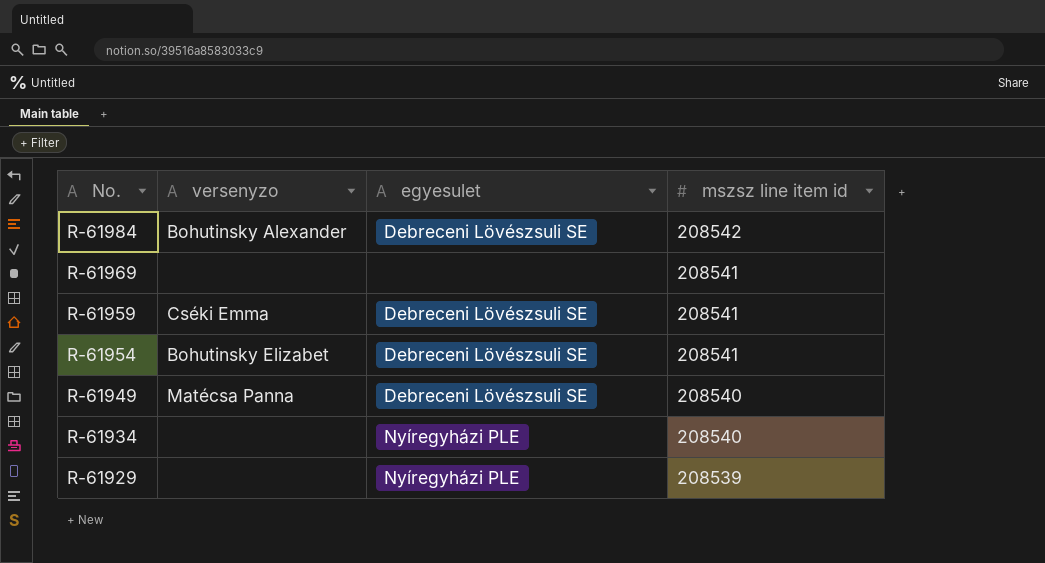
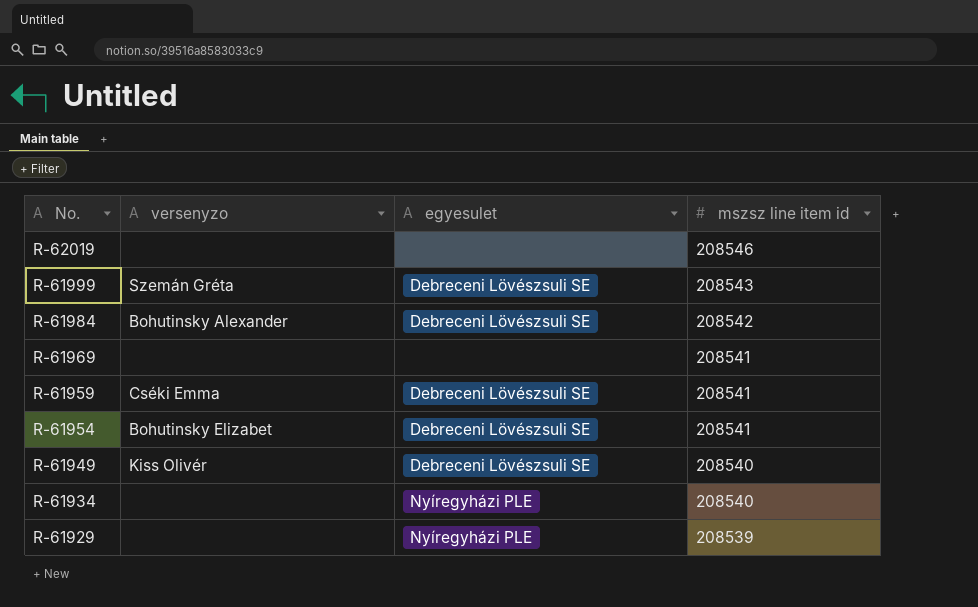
row R-62019: none -> none | none | 208546
row R-61999: none -> Szemán Gréta | Debreceni Lövészsuli SE | 208543
R-61949 | versenyzo: Matécsa Panna -> Kiss Olivér

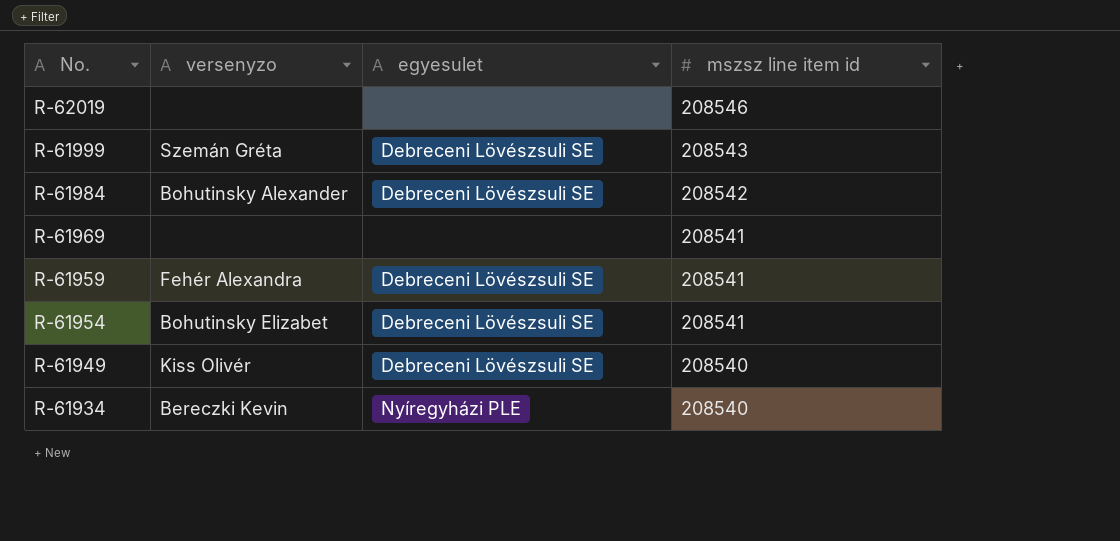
row R-61929: none | Nyíregyházi PLE | 208539 -> none
R-61959 | versenyzo: Cséki Emma -> Fehér Alexandra
R-61934 | versenyzo: none -> Bereczki Kevin

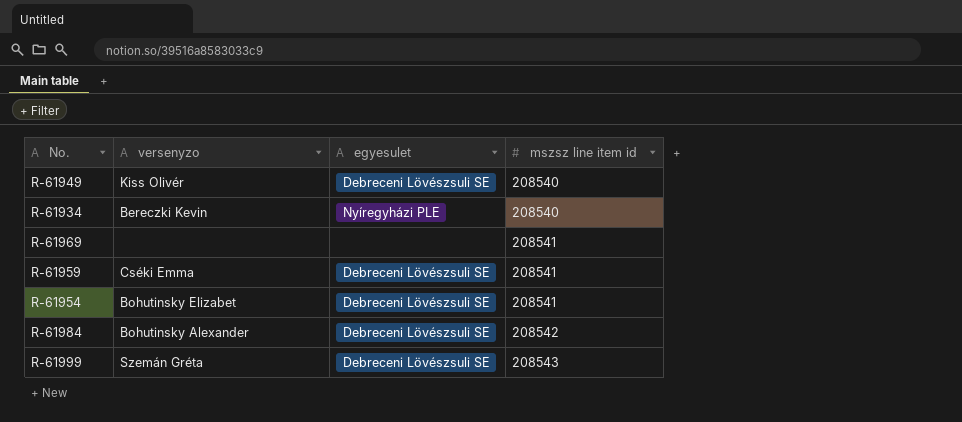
row order: No. descending -> mszsz line item id ascending
row R-62019: none | none | 208546 -> none
R-61959 | versenyzo: Fehér Alexandra -> Cséki Emma

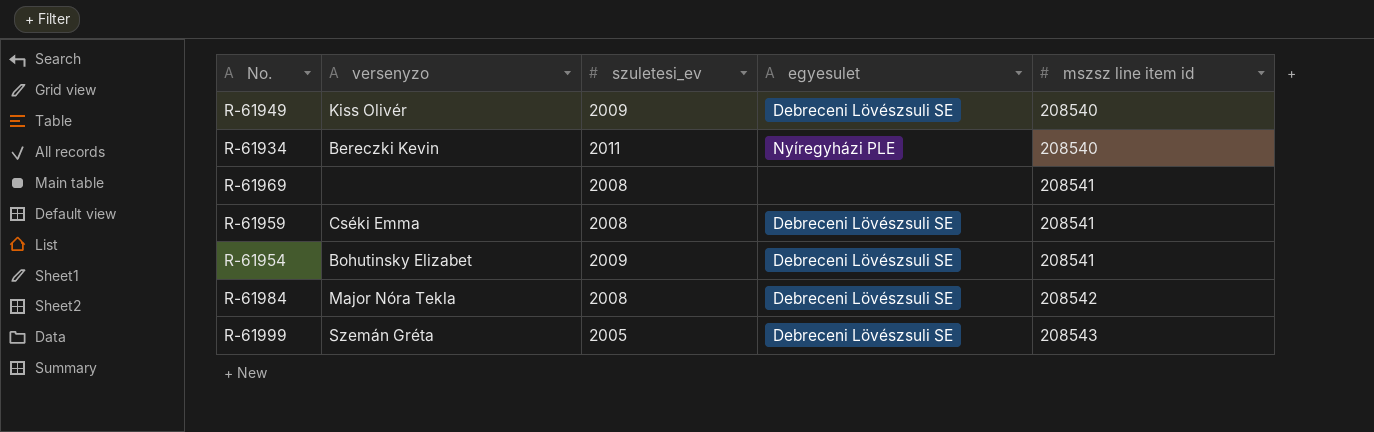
column szuletesi_ev | position: none -> 3
R-61984 | versenyzo: Bohutinsky Alexander -> Major Nóra Tekla

